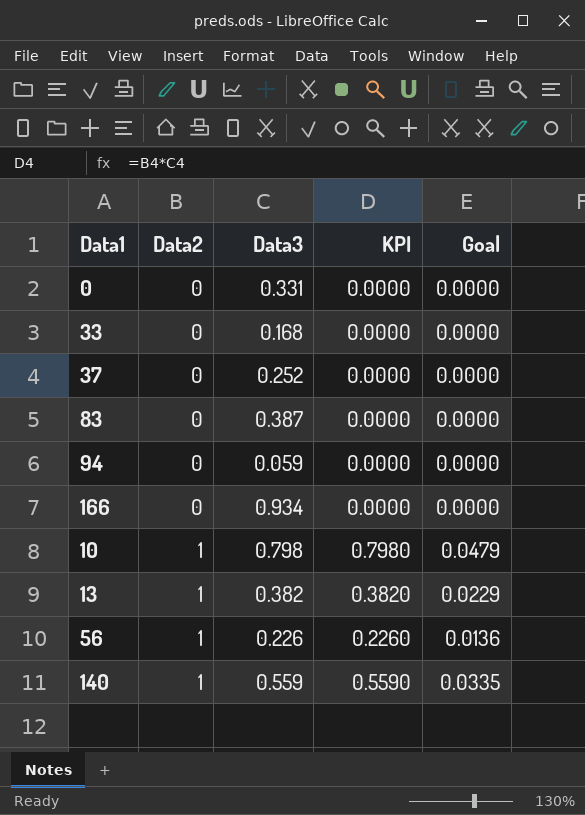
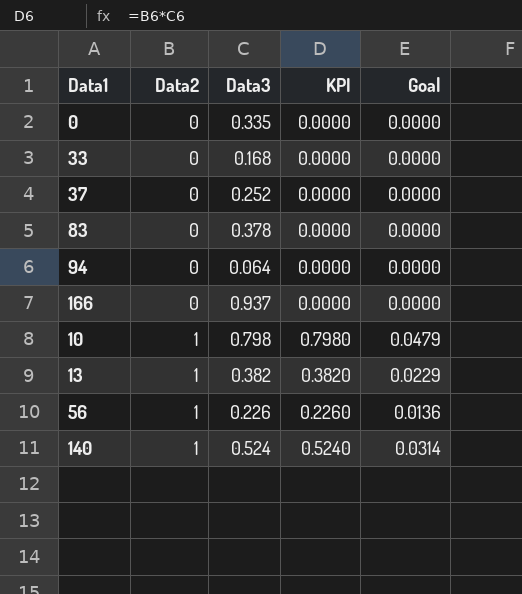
0 | Data3: 0.331 -> 0.335
83 | Data3: 0.387 -> 0.378
94 | Data3: 0.059 -> 0.064
166 | Data3: 0.934 -> 0.937
140 | Data3: 0.559 -> 0.524
140 | KPI: 0.5590 -> 0.5240
140 | Goal: 0.0335 -> 0.0314

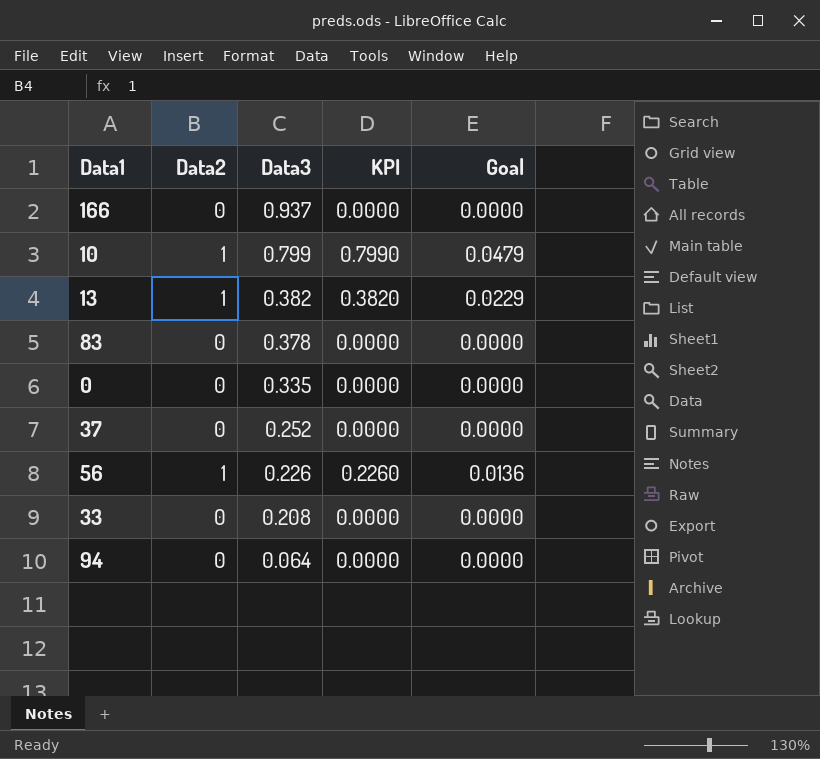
row order: Data2 ascending -> Data3 descending
row 140: 1 | 0.524 | 0.5240 | 0.0314 -> none
10 | Data3: 0.798 -> 0.799
10 | KPI: 0.7980 -> 0.7990
33 | Data3: 0.168 -> 0.208

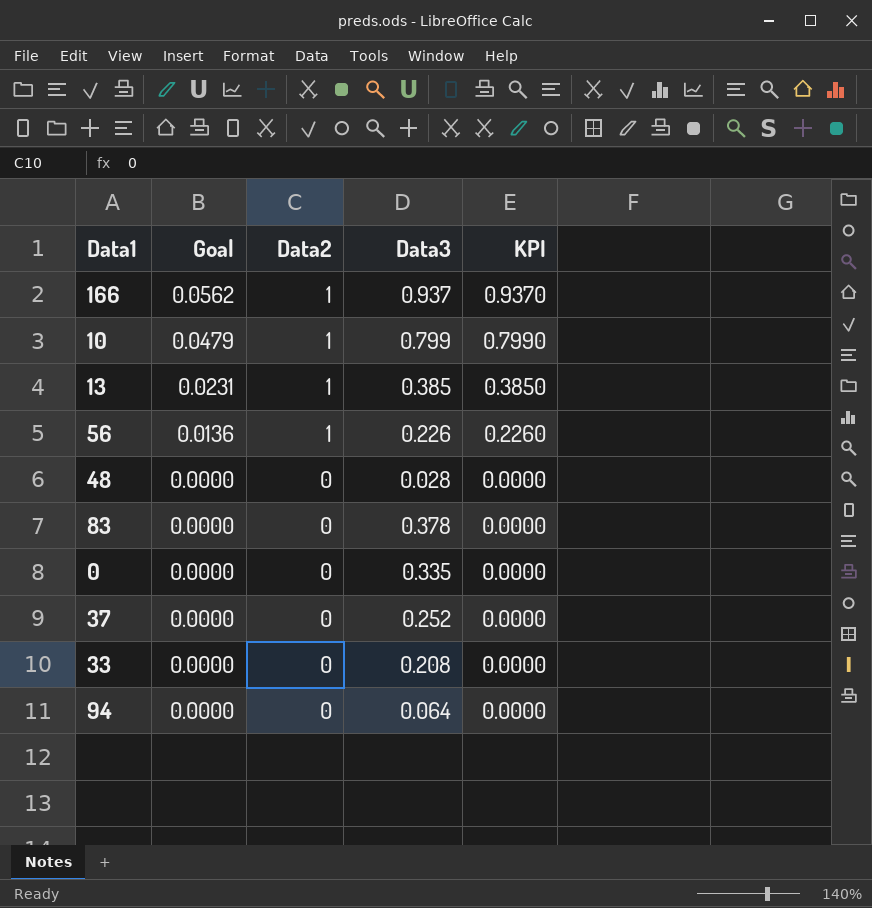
row order: Data3 descending -> Goal descending
column Goal | position: 5 -> 2
166 | Goal: 0.0000 -> 0.0562
166 | Data2: 0 -> 1
166 | KPI: 0.0000 -> 0.9370
13 | Goal: 0.0229 -> 0.0231
13 | Data3: 0.382 -> 0.385
13 | KPI: 0.3820 -> 0.3850
row 48: none -> 0.0000 | 0 | 0.028 | 0.0000

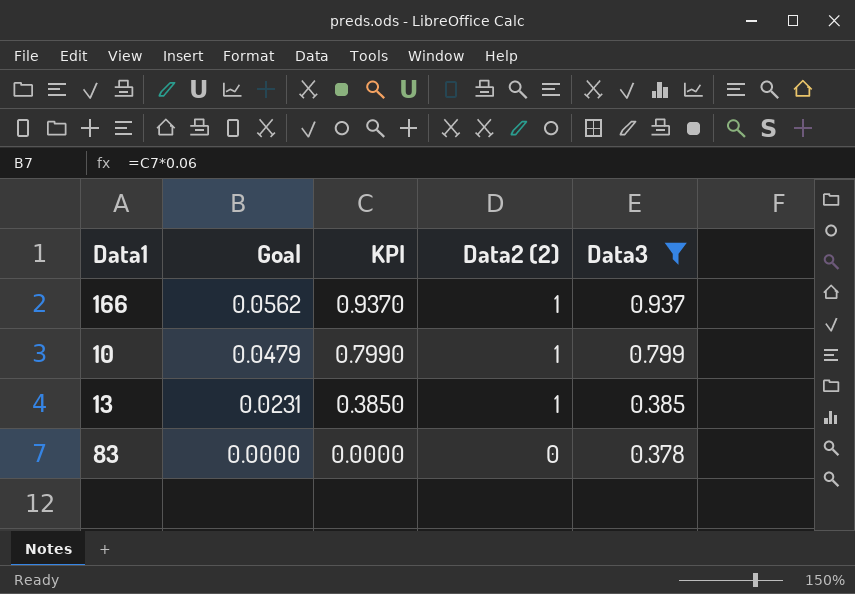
filter: none -> Data3 >= 0.378
column KPI | position: 5 -> 3
column name: Data2 -> Data2 (2)

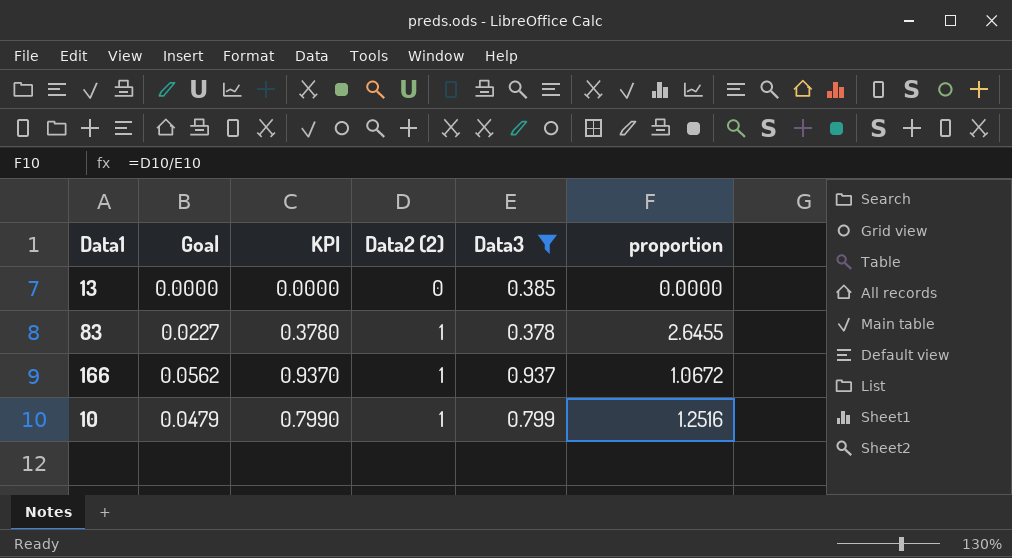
row order: Goal descending -> Data2 (2) ascending
column proportion | formula: none -> [Data2 (2)] / [Data3]
13 | Goal: 0.0231 -> 0.0000
13 | KPI: 0.3850 -> 0.0000
13 | Data2 (2): 1 -> 0
83 | Goal: 0.0000 -> 0.0227
83 | KPI: 0.0000 -> 0.3780
83 | Data2 (2): 0 -> 1

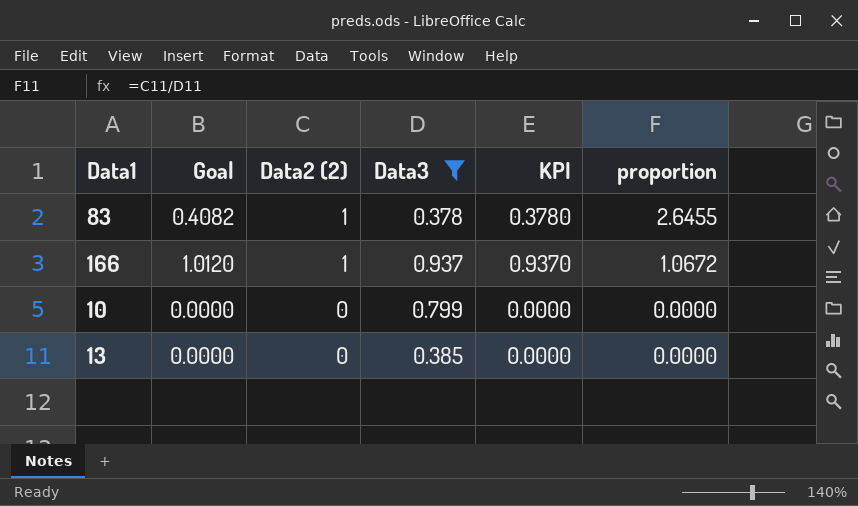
row order: Data2 (2) ascending -> Data2 (2) descending
column Goal | formula: [KPI] * 0.06 -> [KPI] * 1.08
column KPI | position: 3 -> 5
10 | Data2 (2): 1 -> 0
10 | KPI: 0.7990 -> 0.0000
10 | proportion: 1.2516 -> 0.0000

